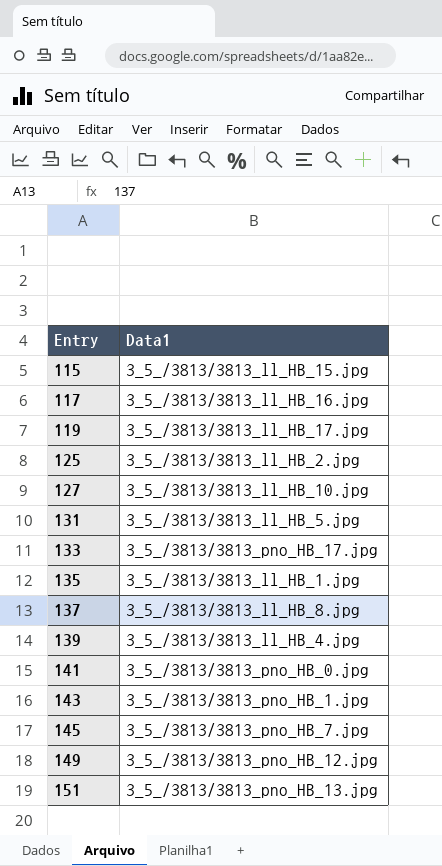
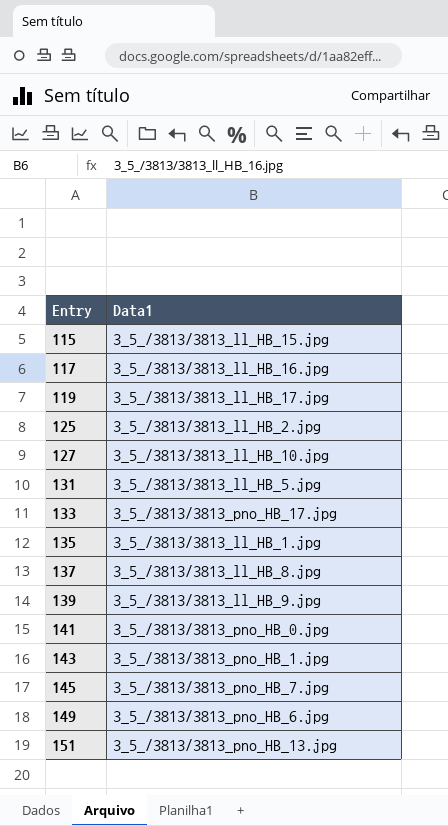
139 | Data1: 3_5_/3813/3813_ll_HB_4.jpg -> 3_5_/3813/3813_ll_HB_9.jpg
149 | Data1: 3_5_/3813/3813_pno_HB_12.jpg -> 3_5_/3813/3813_pno_HB_6.jpg

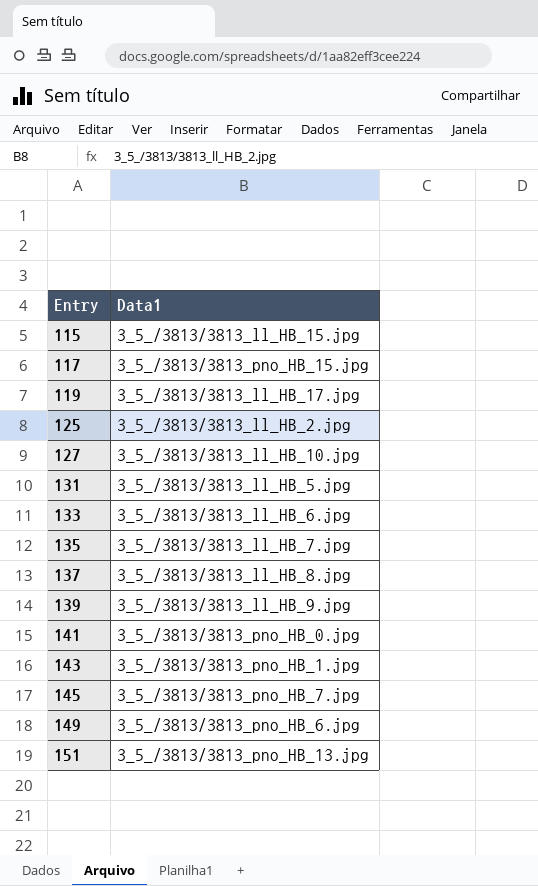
117 | Data1: 3_5_/3813/3813_ll_HB_16.jpg -> 3_5_/3813/3813_pno_HB_15.jpg
133 | Data1: 3_5_/3813/3813_pno_HB_17.jpg -> 3_5_/3813/3813_ll_HB_6.jpg
135 | Data1: 3_5_/3813/3813_ll_HB_1.jpg -> 3_5_/3813/3813_ll_HB_7.jpg

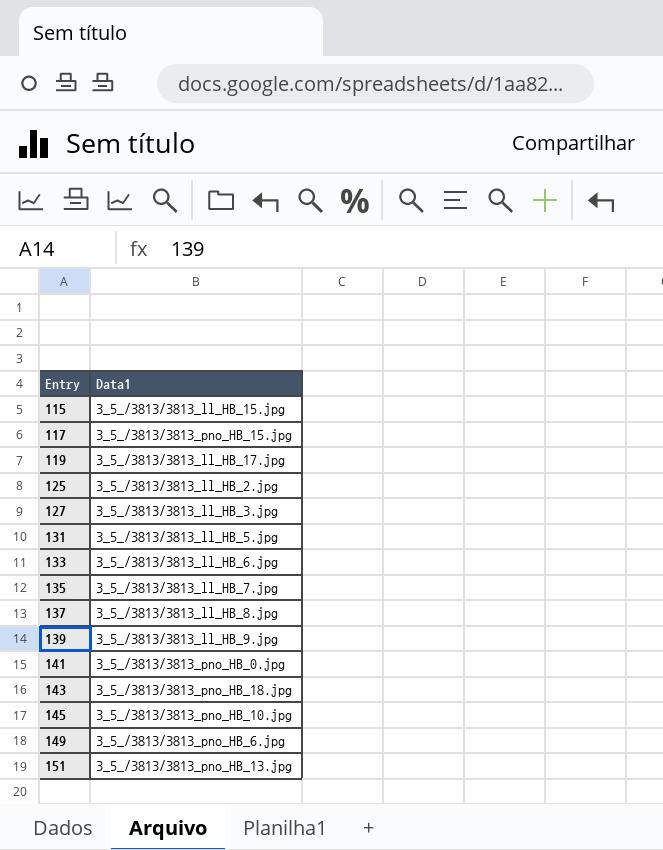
127 | Data1: 3_5_/3813/3813_ll_HB_10.jpg -> 3_5_/3813/3813_ll_HB_3.jpg
143 | Data1: 3_5_/3813/3813_pno_HB_1.jpg -> 3_5_/3813/3813_pno_HB_18.jpg
145 | Data1: 3_5_/3813/3813_pno_HB_7.jpg -> 3_5_/3813/3813_pno_HB_10.jpg

